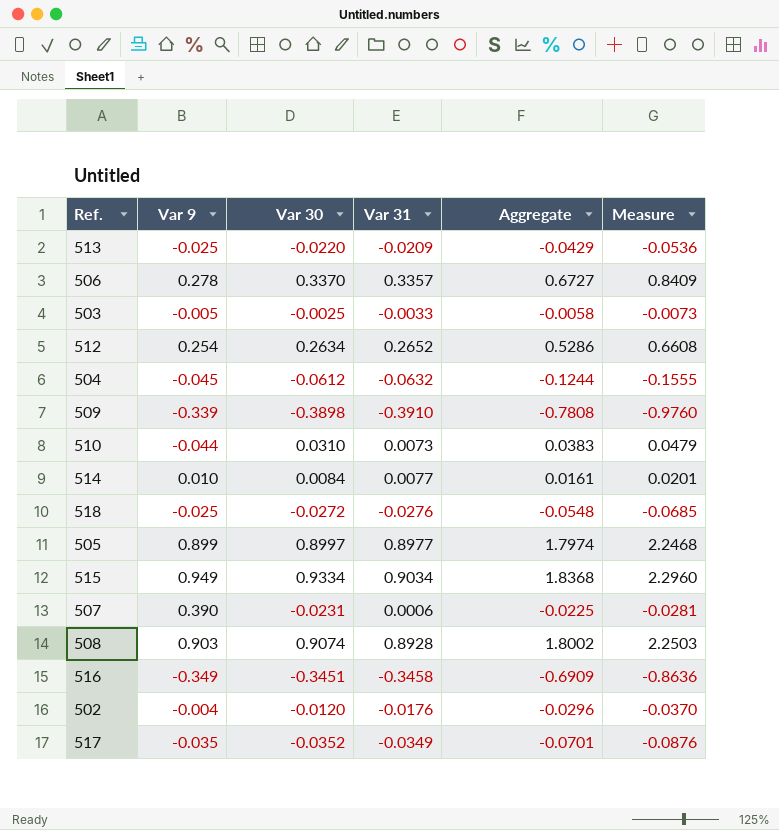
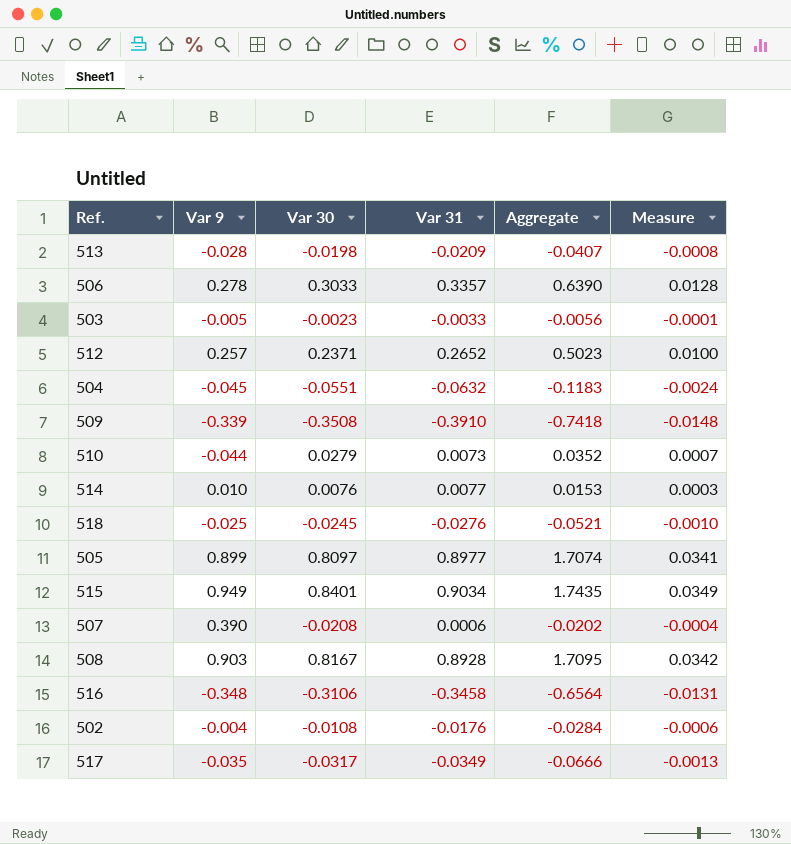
column Measure | formula: [Aggregate] * 1.25 -> [Aggregate] * 0.02
513 | Var 9: -0.025 -> -0.028
513 | Var 30: -0.0220 -> -0.0198
513 | Aggregate: -0.0429 -> -0.0407
506 | Var 30: 0.3370 -> 0.3033
506 | Aggregate: 0.6727 -> 0.6390
503 | Var 30: -0.0025 -> -0.0023
503 | Aggregate: -0.0058 -> -0.0056
512 | Var 9: 0.254 -> 0.257
512 | Var 30: 0.2634 -> 0.2371
512 | Aggregate: 0.5286 -> 0.5023
504 | Var 30: -0.0612 -> -0.0551
504 | Aggregate: -0.1244 -> -0.1183
509 | Var 30: -0.3898 -> -0.3508
509 | Aggregate: -0.7808 -> -0.7418
510 | Var 30: 0.0310 -> 0.0279
510 | Aggregate: 0.0383 -> 0.0352
514 | Var 30: 0.0084 -> 0.0076
514 | Aggregate: 0.0161 -> 0.0153
518 | Var 30: -0.0272 -> -0.0245
518 | Aggregate: -0.0548 -> -0.0521
505 | Var 30: 0.8997 -> 0.8097
505 | Aggregate: 1.7974 -> 1.7074
515 | Var 30: 0.9334 -> 0.8401
515 | Aggregate: 1.8368 -> 1.7435
507 | Var 30: -0.0231 -> -0.0208
507 | Aggregate: -0.0225 -> -0.0202
508 | Var 30: 0.9074 -> 0.8167
508 | Aggregate: 1.8002 -> 1.7095
516 | Var 9: -0.349 -> -0.348
516 | Var 30: -0.3451 -> -0.3106
516 | Aggregate: -0.6909 -> -0.6564
502 | Var 30: -0.0120 -> -0.0108
502 | Aggregate: -0.0296 -> -0.0284
517 | Var 30: -0.0352 -> -0.0317
517 | Aggregate: -0.0701 -> -0.0666

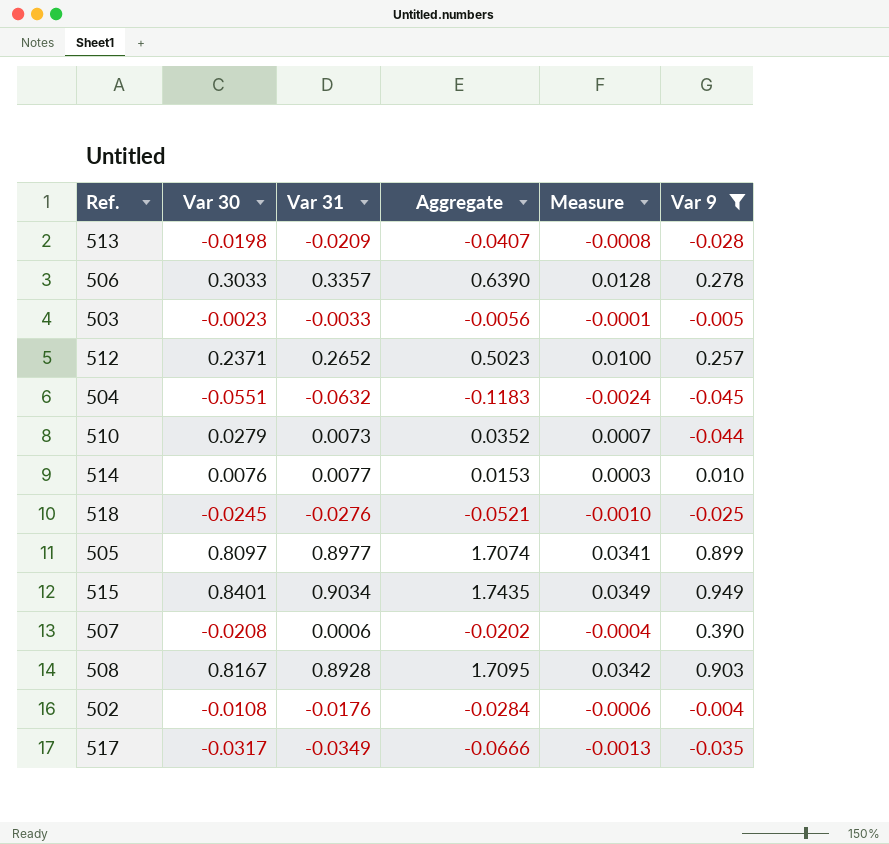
filter: none -> Var 9 >= -0.045
column Var 9 | position: 2 -> 6

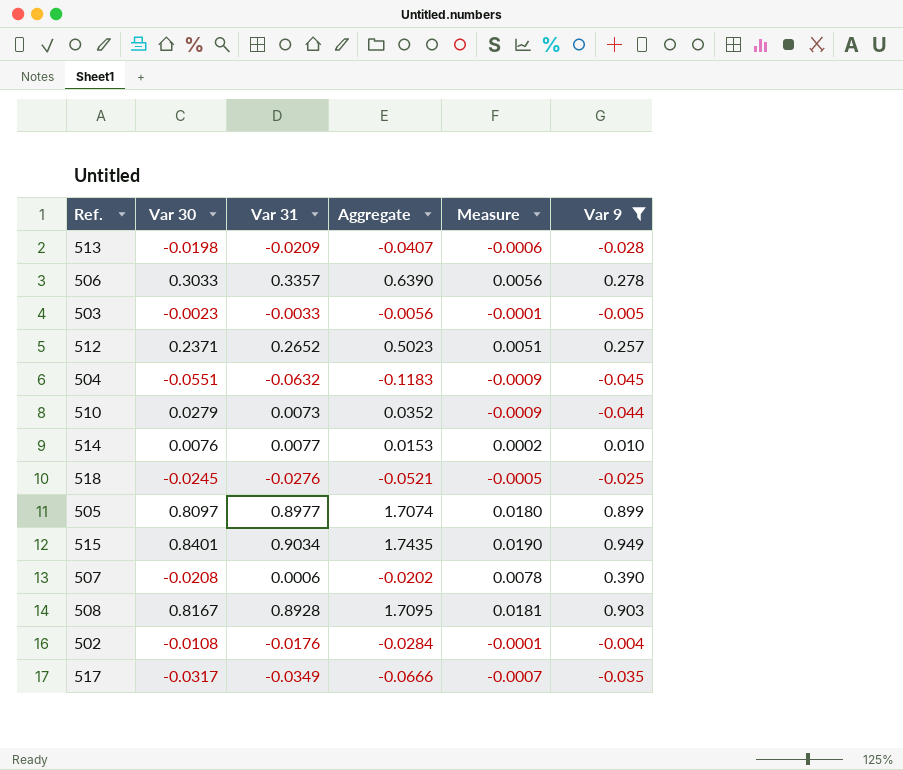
column Measure | formula: [Aggregate] * 0.02 -> [Var 9] * 0.02

